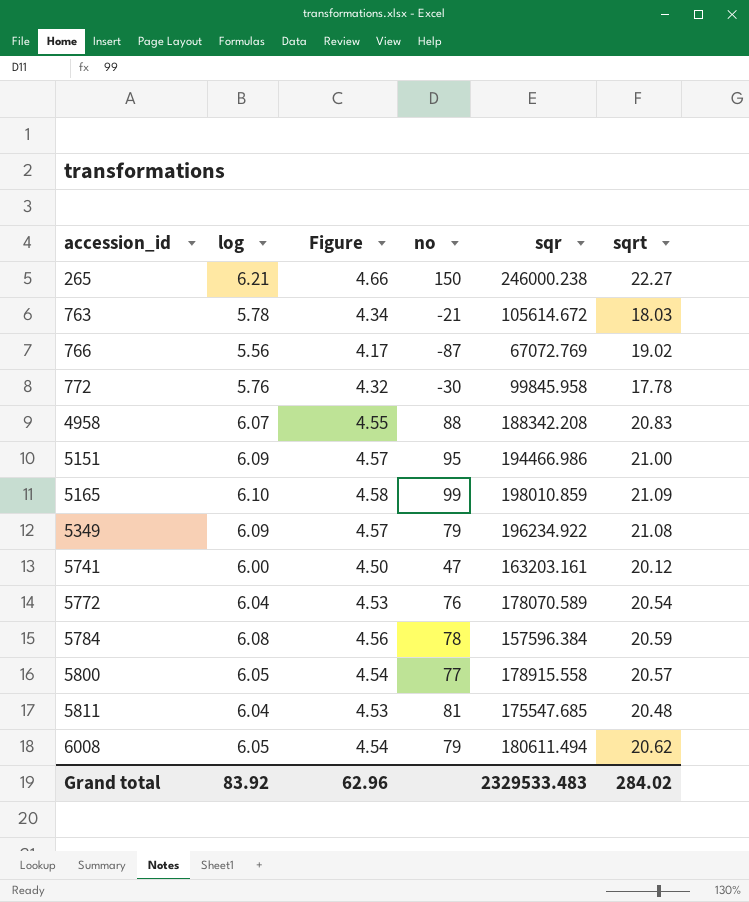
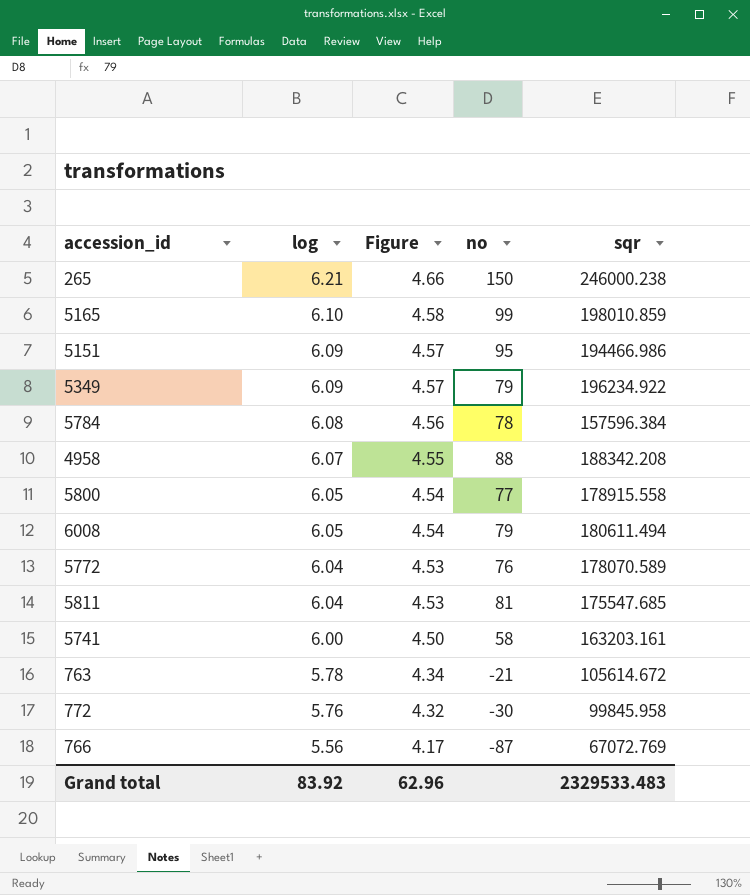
row order: accession_id ascending -> log descending
column sqrt | position: 6 -> none
5741 | no: 47 -> 58

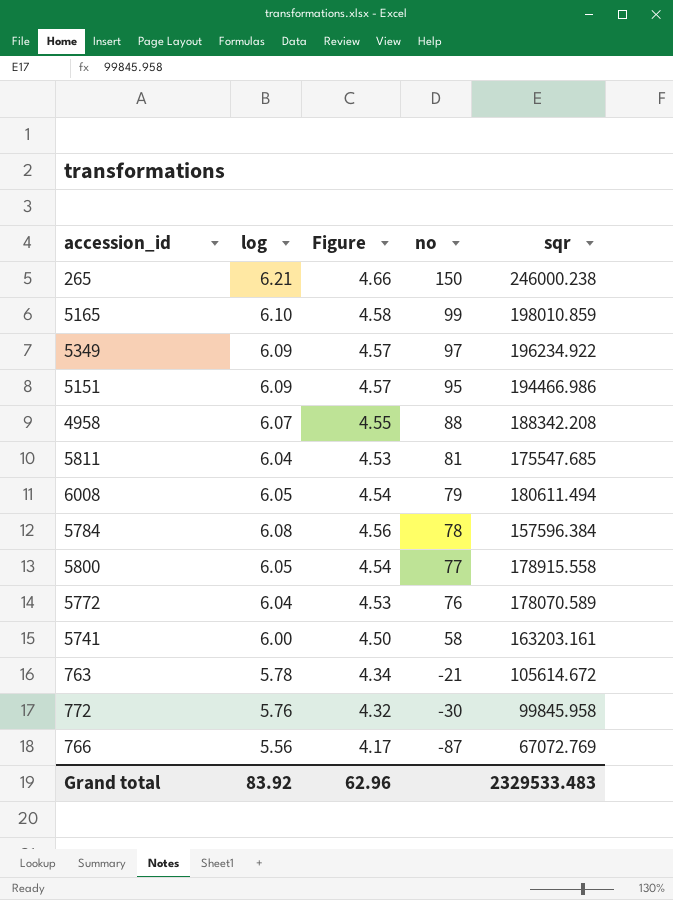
row order: log descending -> no descending
5349 | no: 79 -> 97

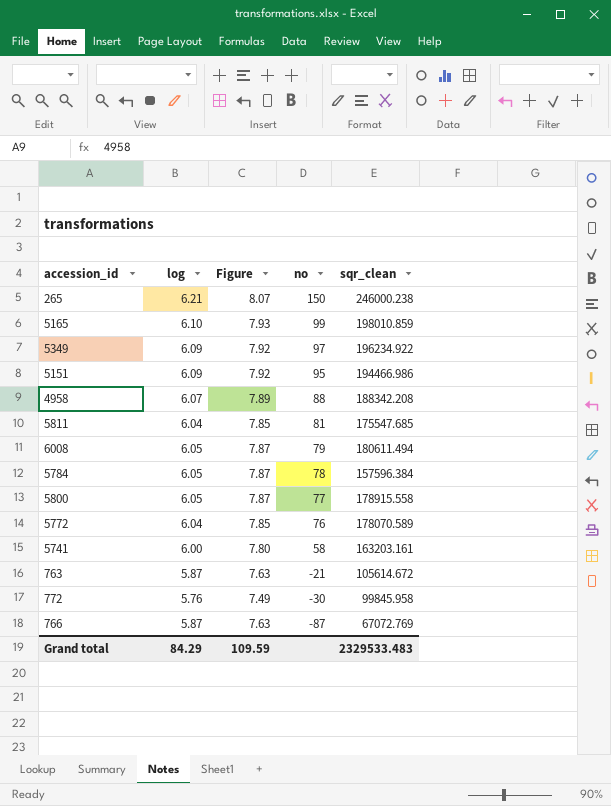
column Figure | formula: [log] * 0.75 -> [log] * 1.3
column name: sqr -> sqr_clean
5784 | log: 6.08 -> 6.05
763 | log: 5.78 -> 5.87
766 | log: 5.56 -> 5.87
Grand total | log: 83.92 -> 84.29
Grand total | Figure: 62.96 -> 109.59

